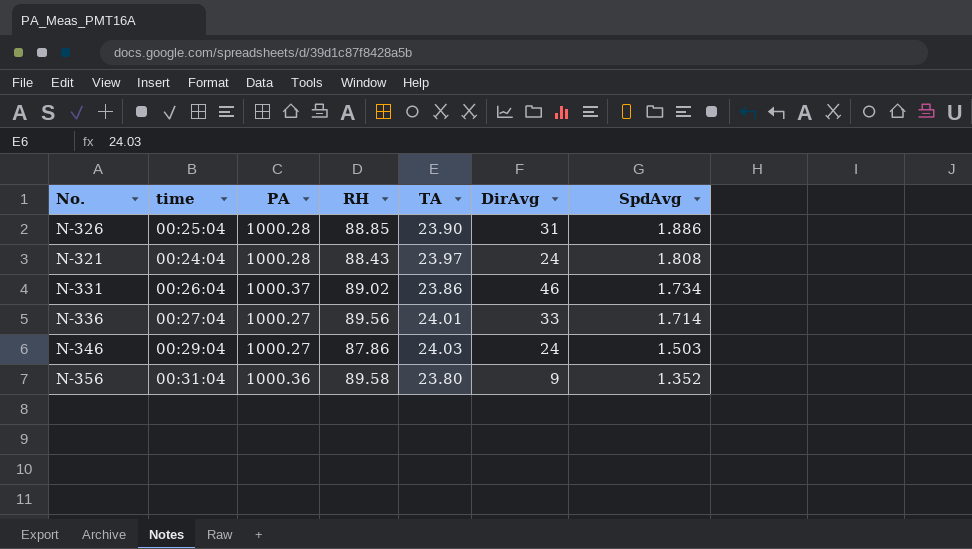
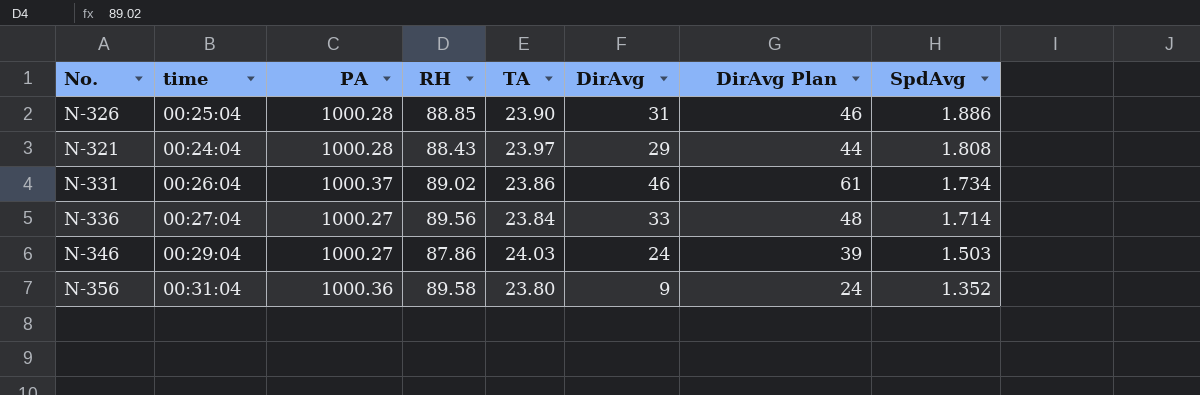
column DirAvg Plan | formula: none -> [DirAvg] + 15
N-321 | DirAvg: 24 -> 29
N-336 | TA: 24.01 -> 23.84

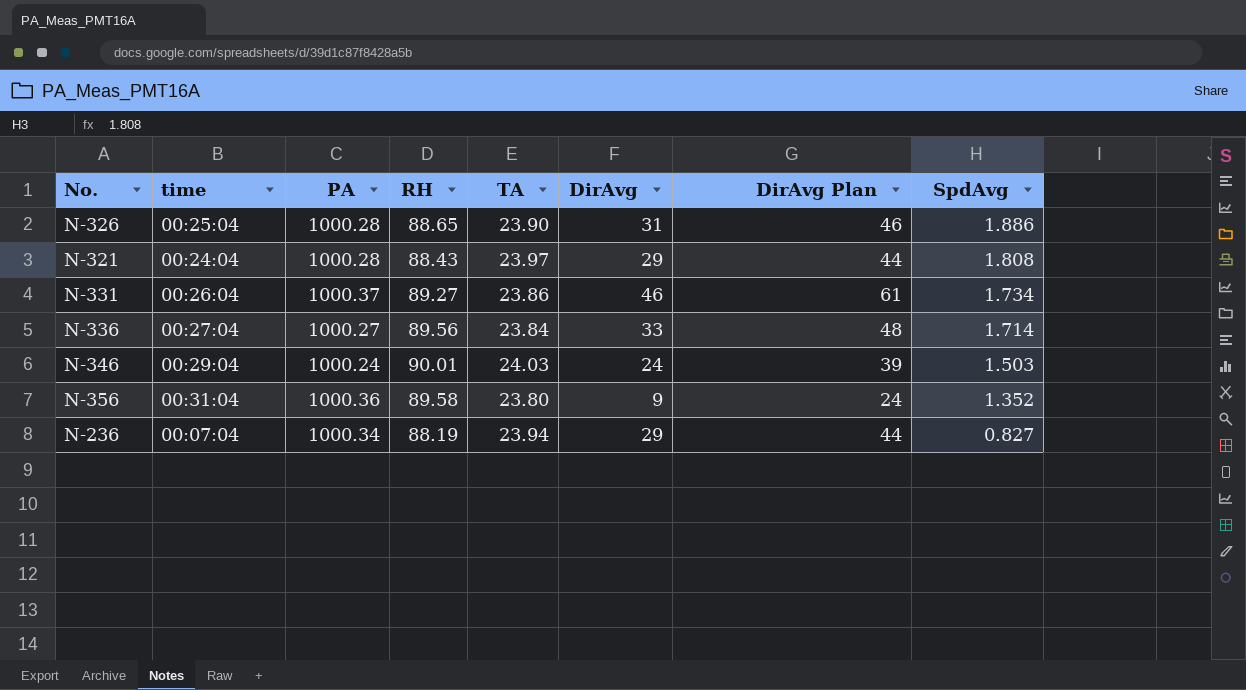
N-326 | RH: 88.85 -> 88.65
N-331 | RH: 89.02 -> 89.27
N-346 | PA: 1000.27 -> 1000.24
N-346 | RH: 87.86 -> 90.01
row N-236: none -> 00:07:04 | 1000.34 | 88.19 | 23.94 | 29 | 44 | 0.827

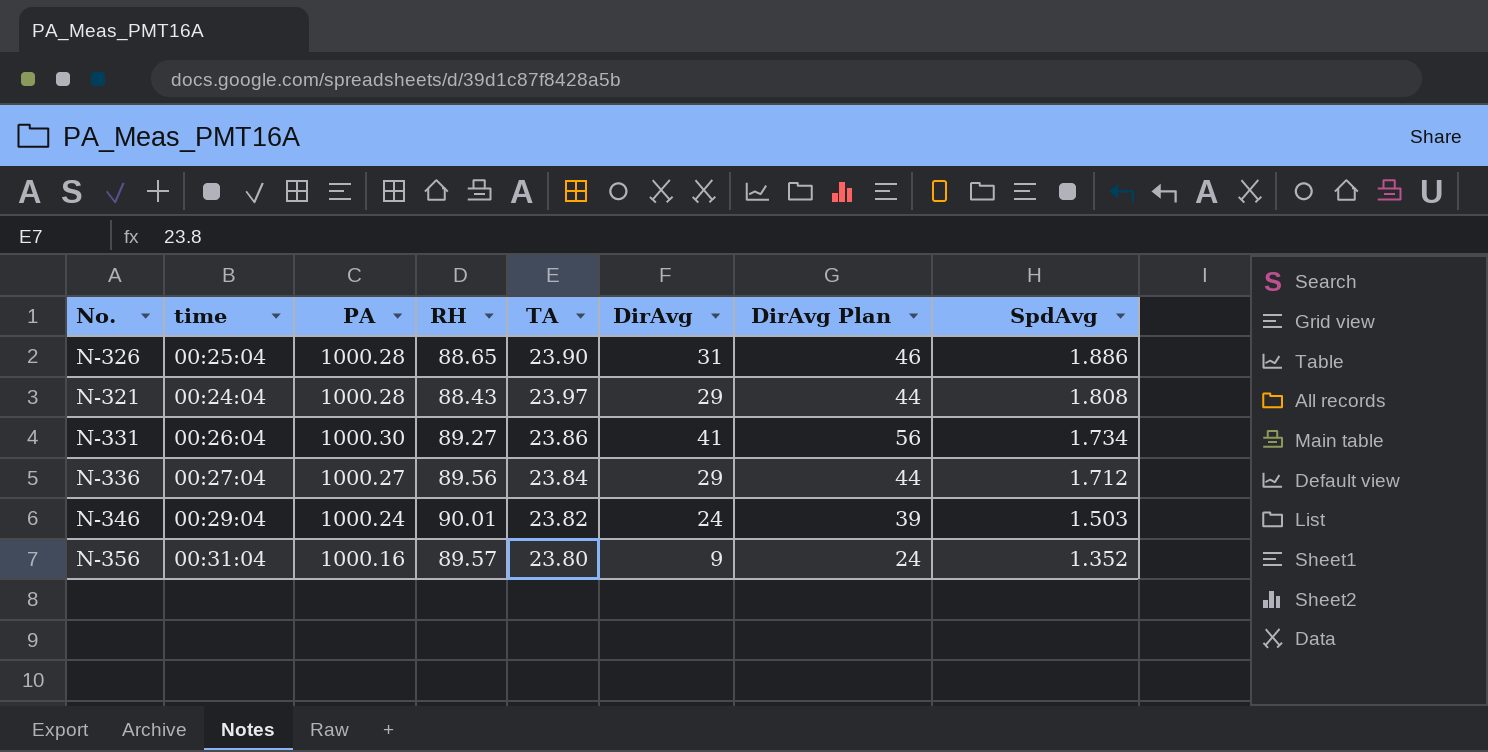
row N-236: 00:07:04 | 1000.34 | 88.19 | 23.94 | 29 | 44 | 0.827 -> none
N-331 | PA: 1000.37 -> 1000.30
N-331 | DirAvg: 46 -> 41
N-331 | DirAvg Plan: 61 -> 56
N-336 | DirAvg: 33 -> 29
N-336 | DirAvg Plan: 48 -> 44
N-336 | SpdAvg: 1.714 -> 1.712
N-346 | TA: 24.03 -> 23.82
N-356 | PA: 1000.36 -> 1000.16
N-356 | RH: 89.58 -> 89.57

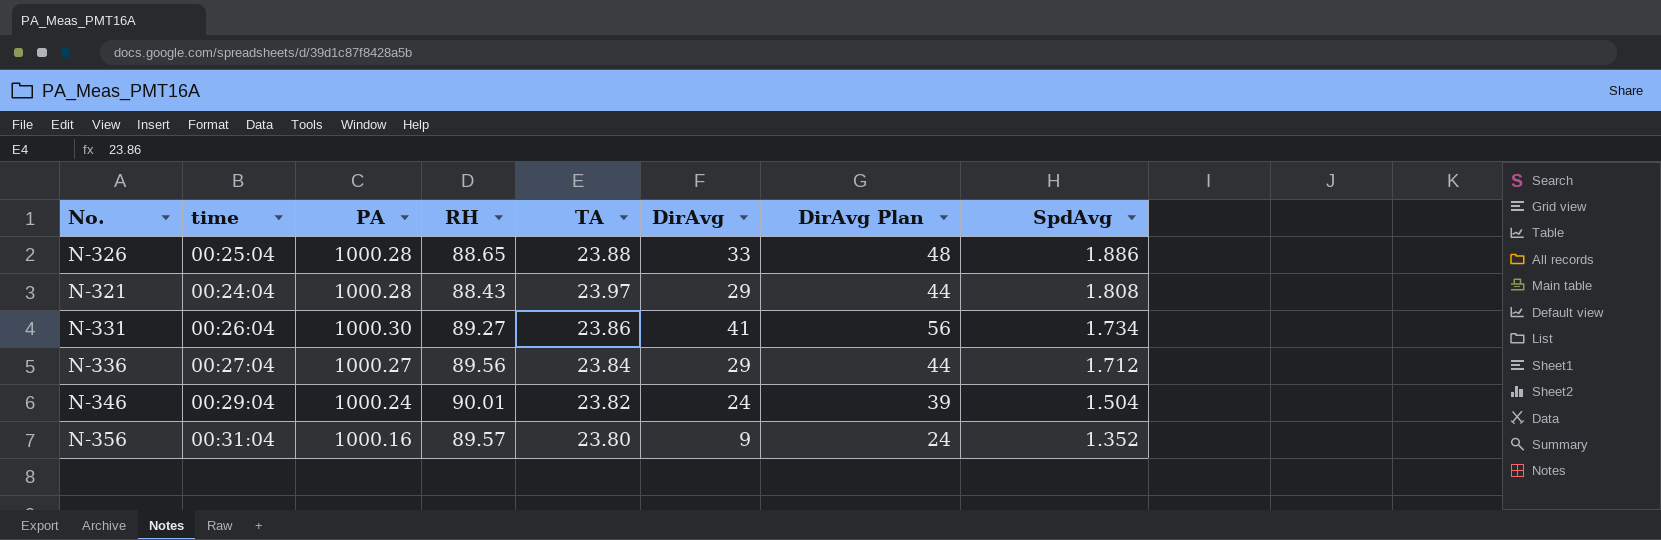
N-326 | TA: 23.90 -> 23.88
N-326 | DirAvg: 31 -> 33
N-326 | DirAvg Plan: 46 -> 48
N-346 | SpdAvg: 1.503 -> 1.504

